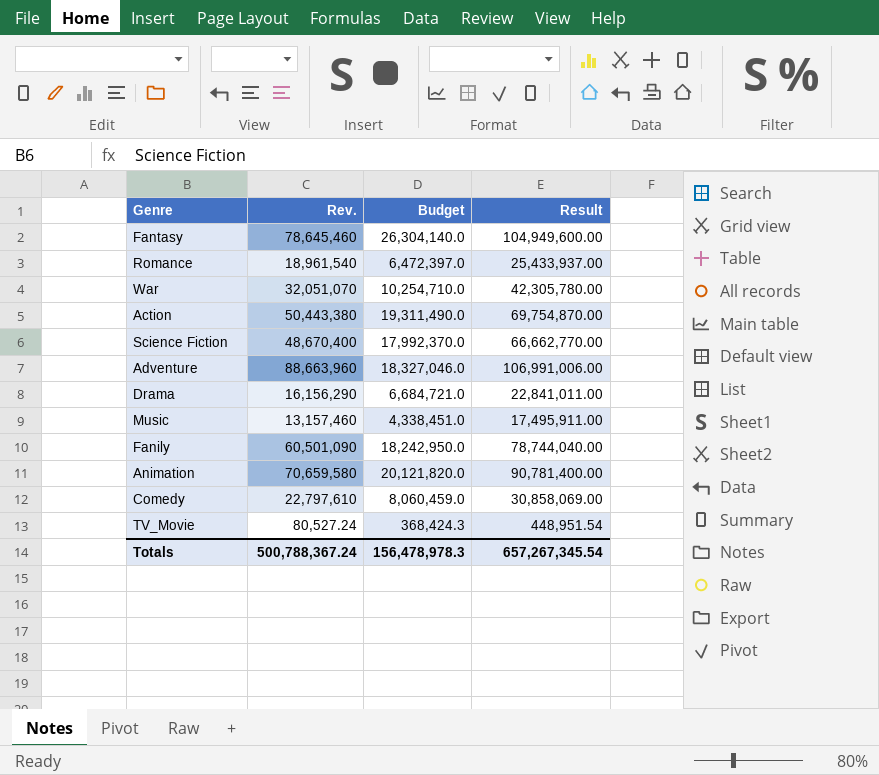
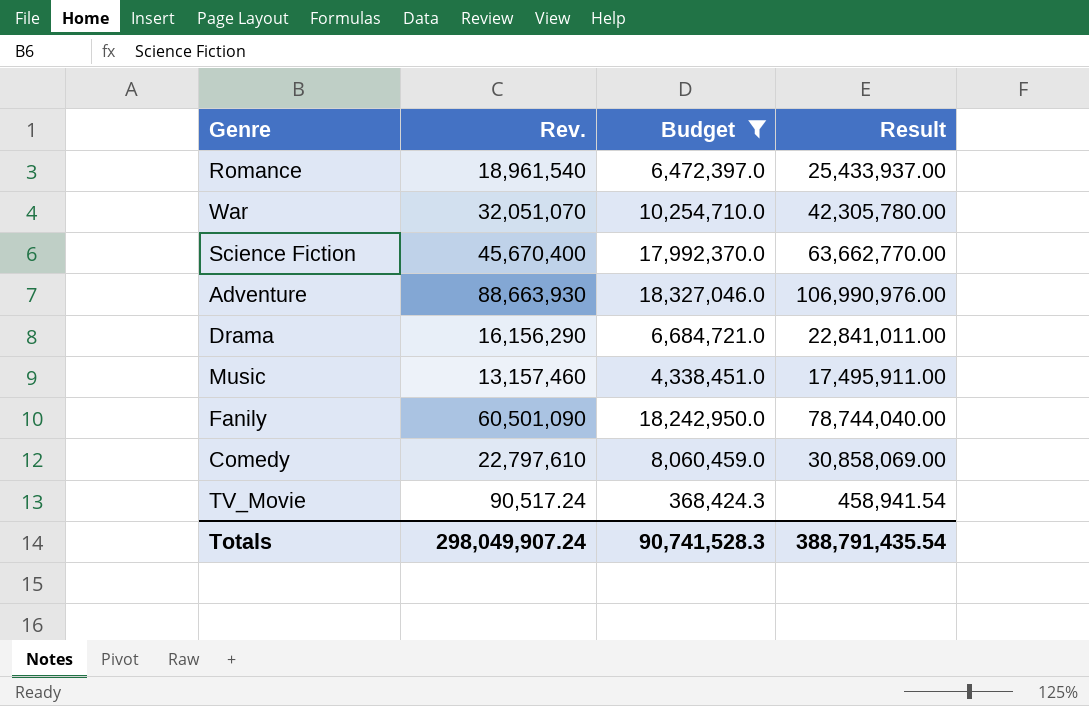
filter: none -> Budget <= 18,327,046.0
Science Fiction | Rev.: 48,670,400 -> 45,670,400
Science Fiction | Result: 66,662,770.00 -> 63,662,770.00
Adventure | Rev.: 88,663,960 -> 88,663,930
Adventure | Result: 106,991,006.00 -> 106,990,976.00
TV_Movie | Rev.: 80,527.24 -> 90,517.24
TV_Movie | Result: 448,951.54 -> 458,941.54
Totals | Rev.: 500,788,367.24 -> 298,049,907.24
Totals | Budget: 156,478,978.3 -> 90,741,528.3
Totals | Result: 657,267,345.54 -> 388,791,435.54

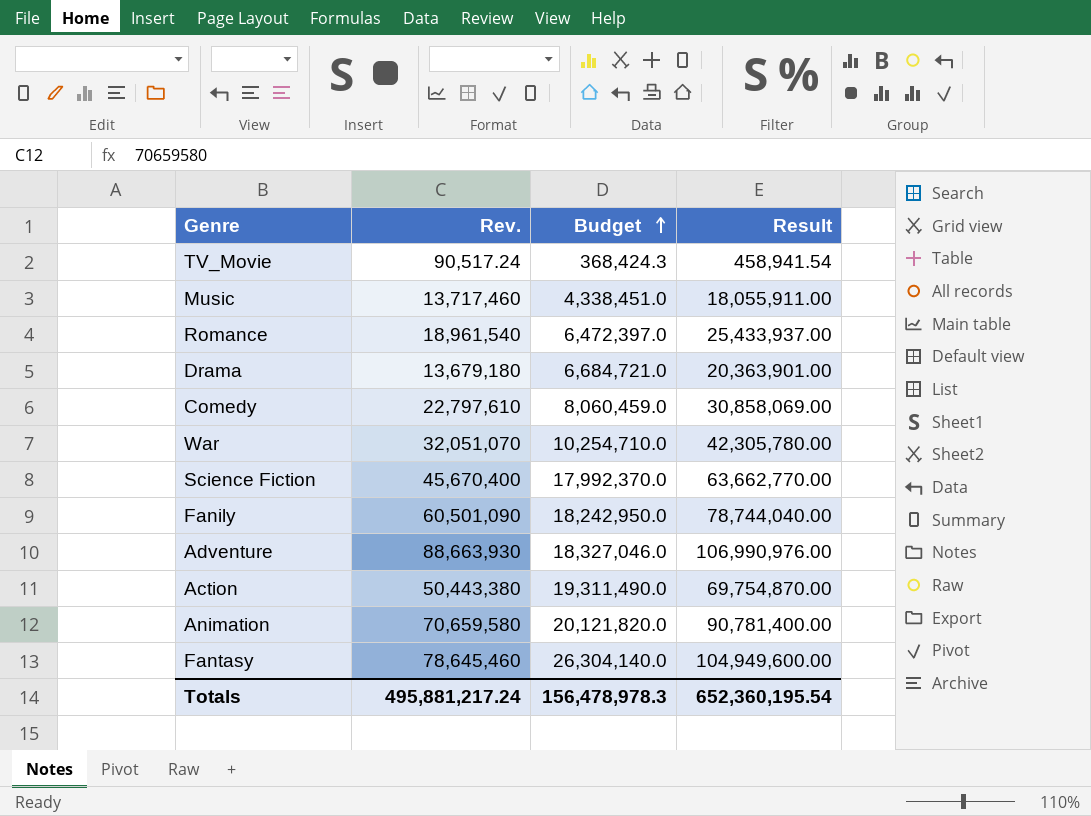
filter: Budget <= 18,327,046.0 -> none
row order: none -> Budget ascending
Music | Rev.: 13,157,460 -> 13,717,460
Music | Result: 17,495,911.00 -> 18,055,911.00
Drama | Rev.: 16,156,290 -> 13,679,180
Drama | Result: 22,841,011.00 -> 20,363,901.00
Totals | Rev.: 298,049,907.24 -> 495,881,217.24
Totals | Budget: 90,741,528.3 -> 156,478,978.3
Totals | Result: 388,791,435.54 -> 652,360,195.54

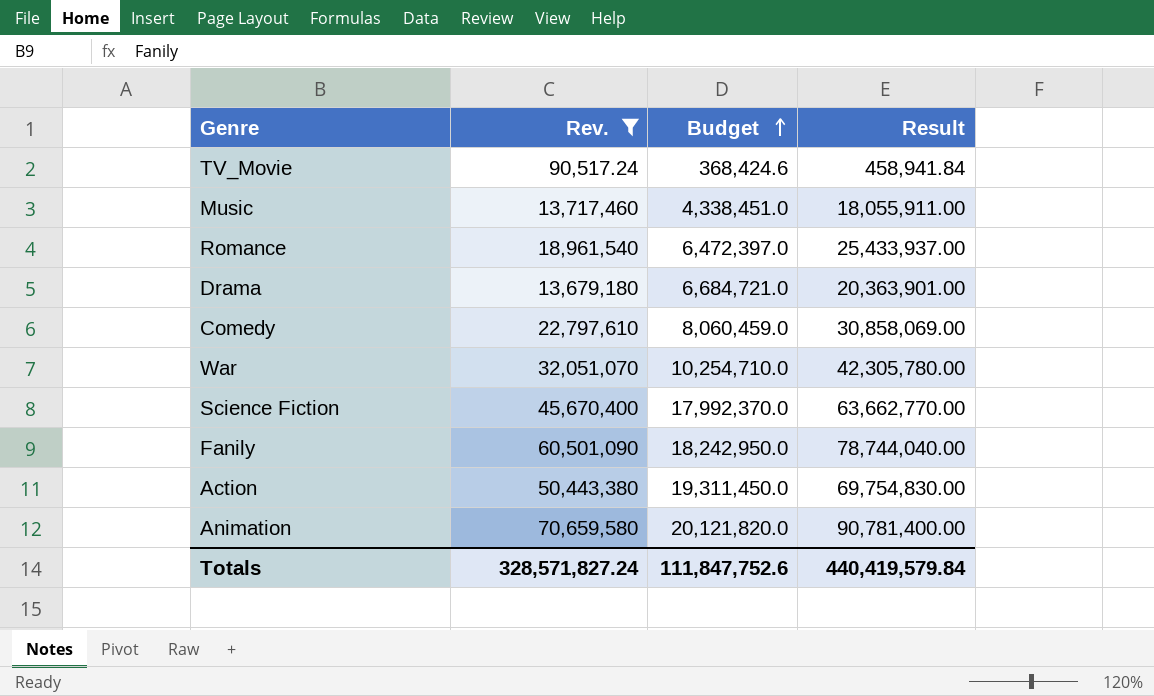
filter: none -> Rev. <= 70,659,580
TV_Movie | Budget: 368,424.3 -> 368,424.6
TV_Movie | Result: 458,941.54 -> 458,941.84
Action | Budget: 19,311,490.0 -> 19,311,450.0
Action | Result: 69,754,870.00 -> 69,754,830.00
Totals | Rev.: 495,881,217.24 -> 328,571,827.24
Totals | Budget: 156,478,978.3 -> 111,847,752.6
Totals | Result: 652,360,195.54 -> 440,419,579.84

